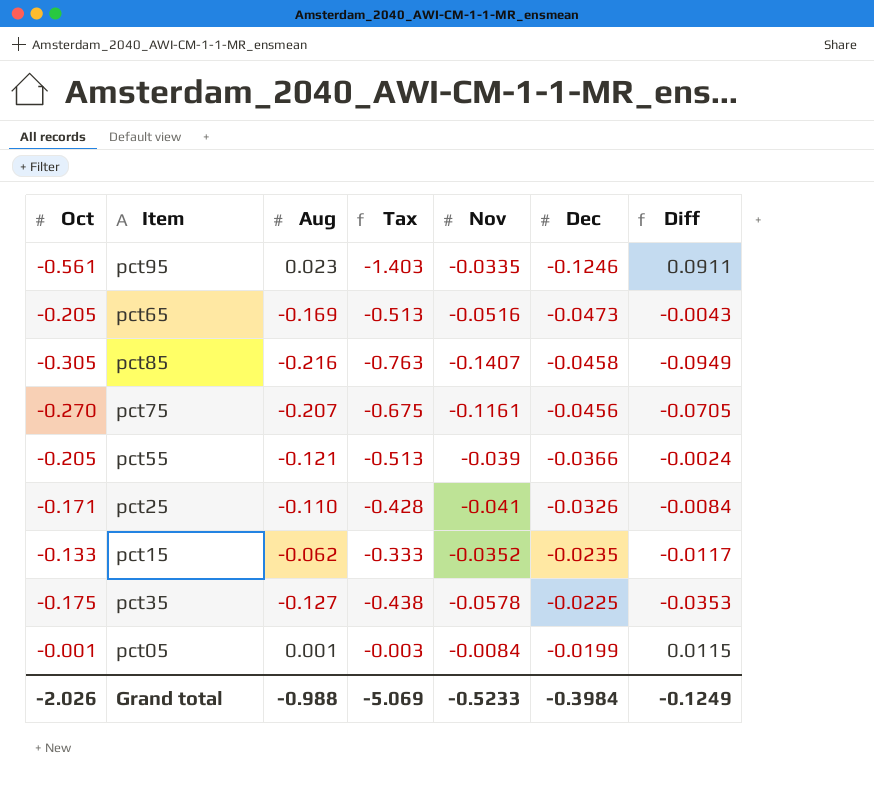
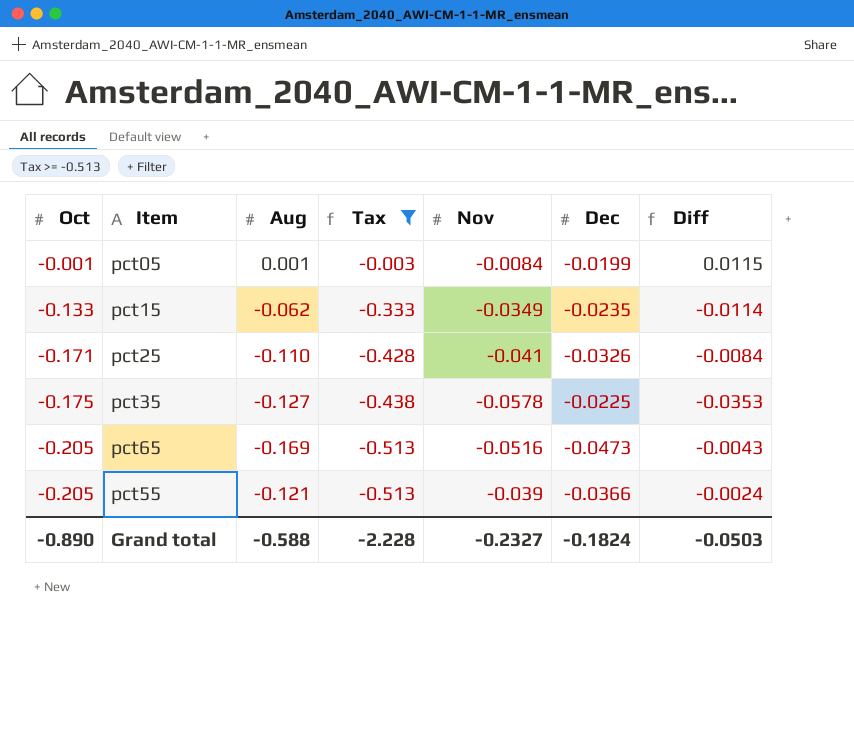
filter: none -> Tax >= -0.513
row order: Dec ascending -> Oct descending
pct15 | Nov: -0.0352 -> -0.0349
pct15 | Diff: -0.0117 -> -0.0114
Grand total | Oct: -2.026 -> -0.890
Grand total | Aug: -0.988 -> -0.588
Grand total | Tax: -5.069 -> -2.228
Grand total | Nov: -0.5233 -> -0.2327
Grand total | Dec: -0.3984 -> -0.1824
Grand total | Diff: -0.1249 -> -0.0503

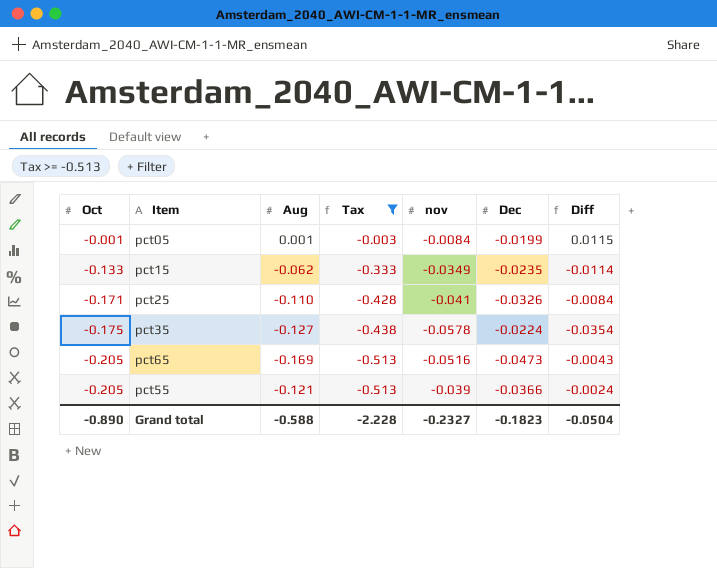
column name: Nov -> nov
pct35 | Dec: -0.0225 -> -0.0224
pct35 | Diff: -0.0353 -> -0.0354
Grand total | Dec: -0.1824 -> -0.1823
Grand total | Diff: -0.0503 -> -0.0504

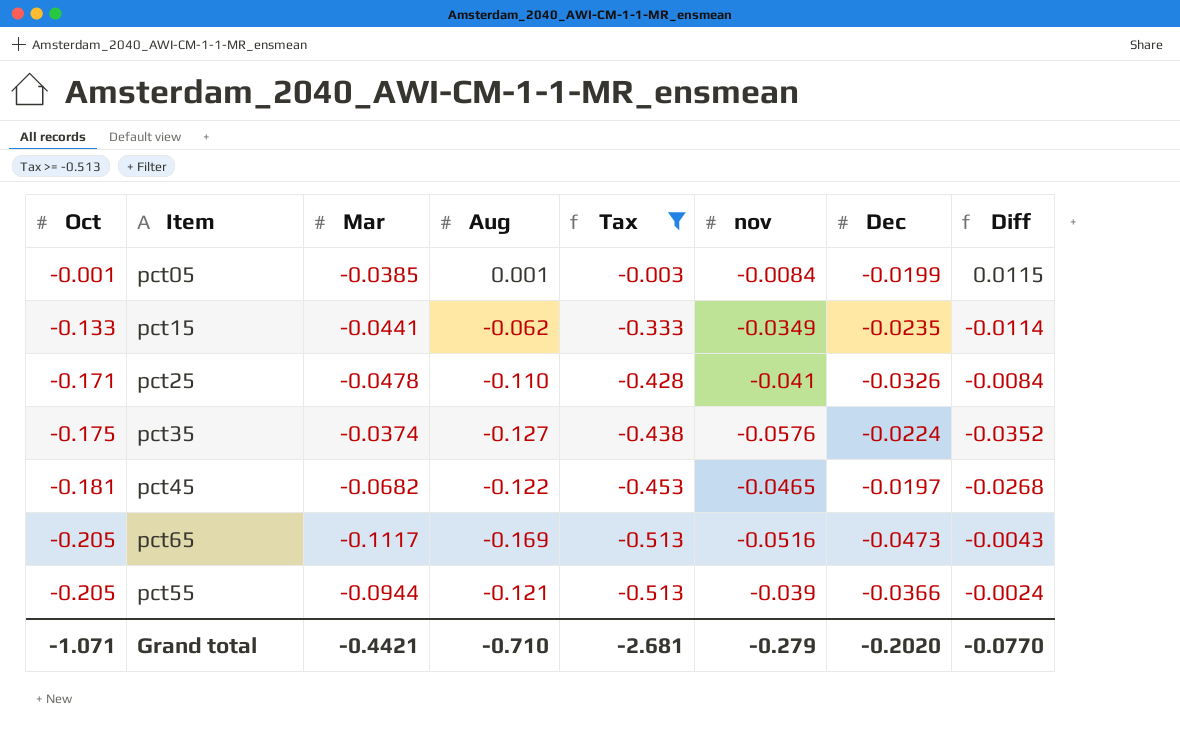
column Mar | position: none -> 3
pct35 | nov: -0.0578 -> -0.0576
pct35 | Diff: -0.0354 -> -0.0352
row pct45: none -> -0.181 | -0.0682 | -0.122 | -0.453 | -0.0465 | -0.0197 | -0.0268
Grand total | Oct: -0.890 -> -1.071
Grand total | Aug: -0.588 -> -0.710
Grand total | Tax: -2.228 -> -2.681
Grand total | nov: -0.2327 -> -0.279
Grand total | Dec: -0.1823 -> -0.2020
Grand total | Diff: -0.0504 -> -0.0770

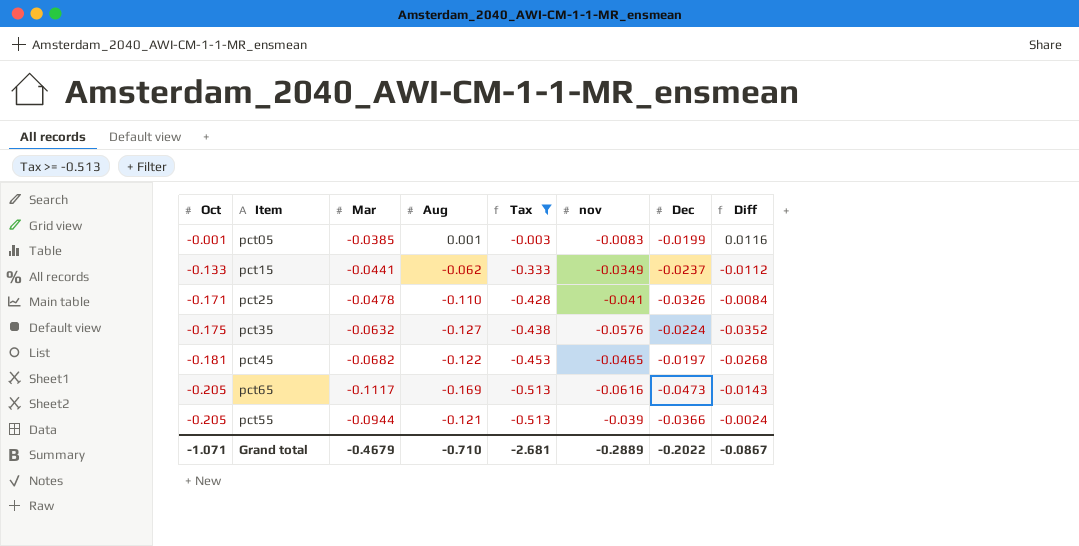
pct05 | nov: -0.0084 -> -0.0083
pct05 | Diff: 0.0115 -> 0.0116
pct15 | Dec: -0.0235 -> -0.0237
pct15 | Diff: -0.0114 -> -0.0112
pct35 | Mar: -0.0374 -> -0.0632
pct65 | nov: -0.0516 -> -0.0616
pct65 | Diff: -0.0043 -> -0.0143
Grand total | Mar: -0.4421 -> -0.4679
Grand total | nov: -0.279 -> -0.2889
Grand total | Dec: -0.2020 -> -0.2022
Grand total | Diff: -0.0770 -> -0.0867

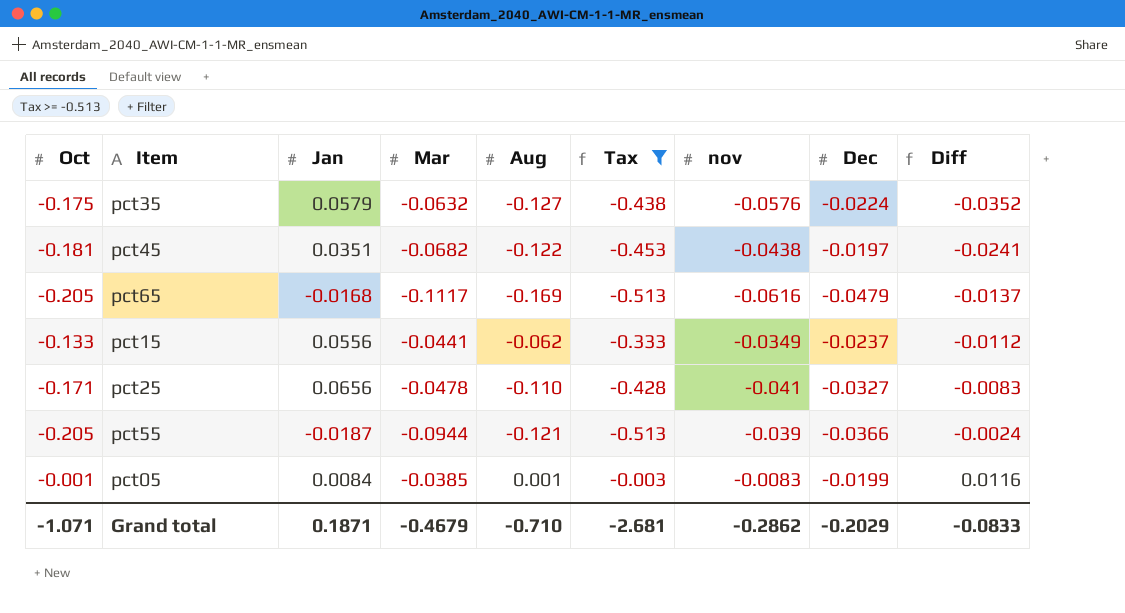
row order: Oct descending -> Diff ascending
column Jan | position: none -> 3
pct45 | nov: -0.0465 -> -0.0438
pct45 | Diff: -0.0268 -> -0.0241
pct65 | Dec: -0.0473 -> -0.0479
pct65 | Diff: -0.0143 -> -0.0137
pct25 | Dec: -0.0326 -> -0.0327
pct25 | Diff: -0.0084 -> -0.0083
Grand total | nov: -0.2889 -> -0.2862
Grand total | Dec: -0.2022 -> -0.2029
Grand total | Diff: -0.0867 -> -0.0833

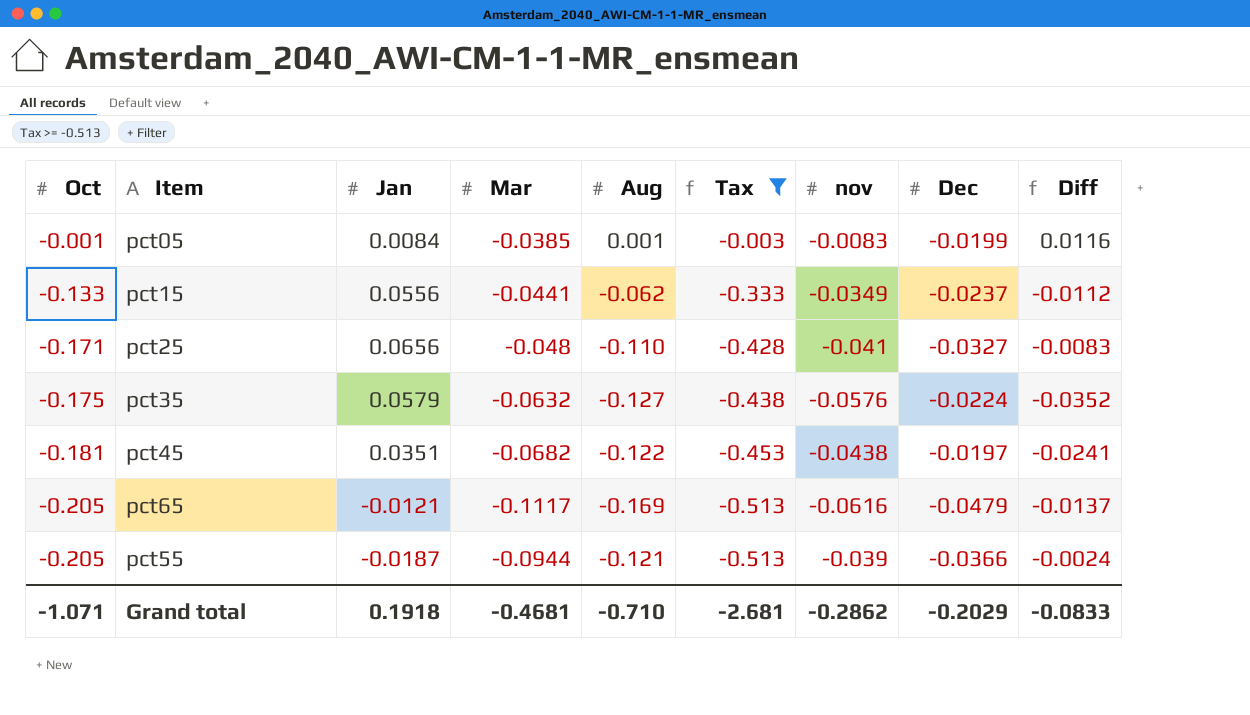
row order: Diff ascending -> Oct descending
pct25 | Mar: -0.0478 -> -0.048
pct65 | Jan: -0.0168 -> -0.0121
Grand total | Jan: 0.1871 -> 0.1918
Grand total | Mar: -0.4679 -> -0.4681

